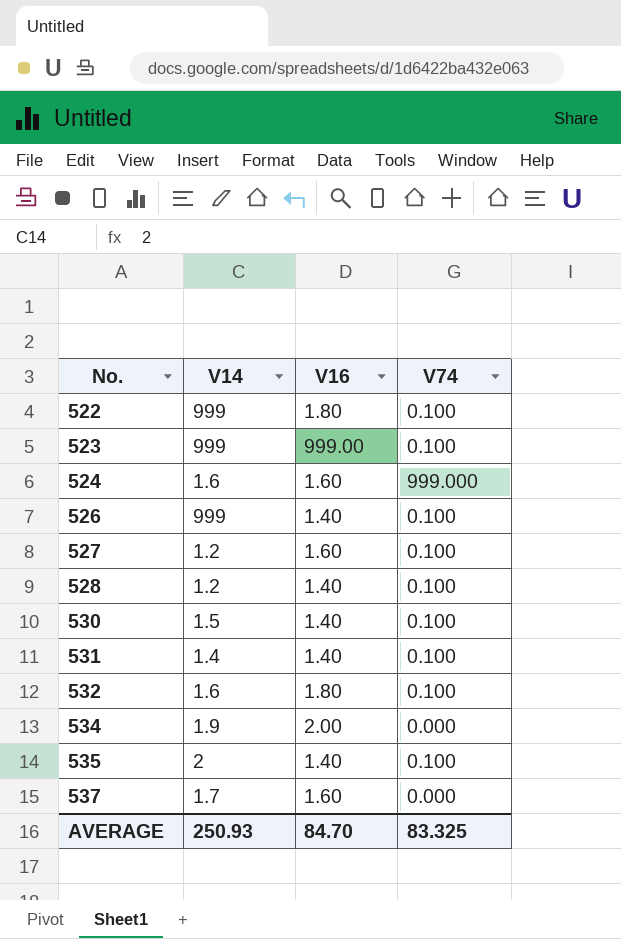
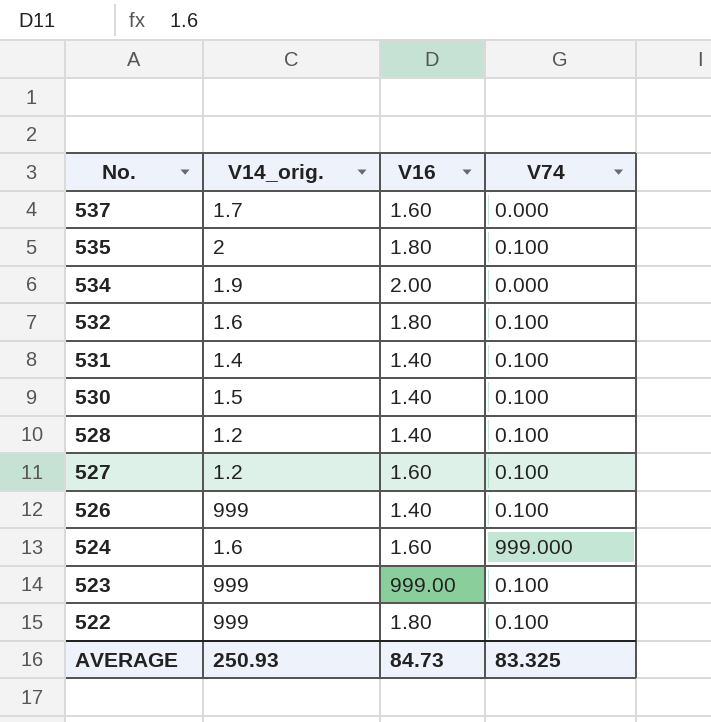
row order: No. ascending -> No. descending
column name: V14 -> V14_orig.
535 | V16: 1.40 -> 1.80
AVERAGE | V16: 84.70 -> 84.73

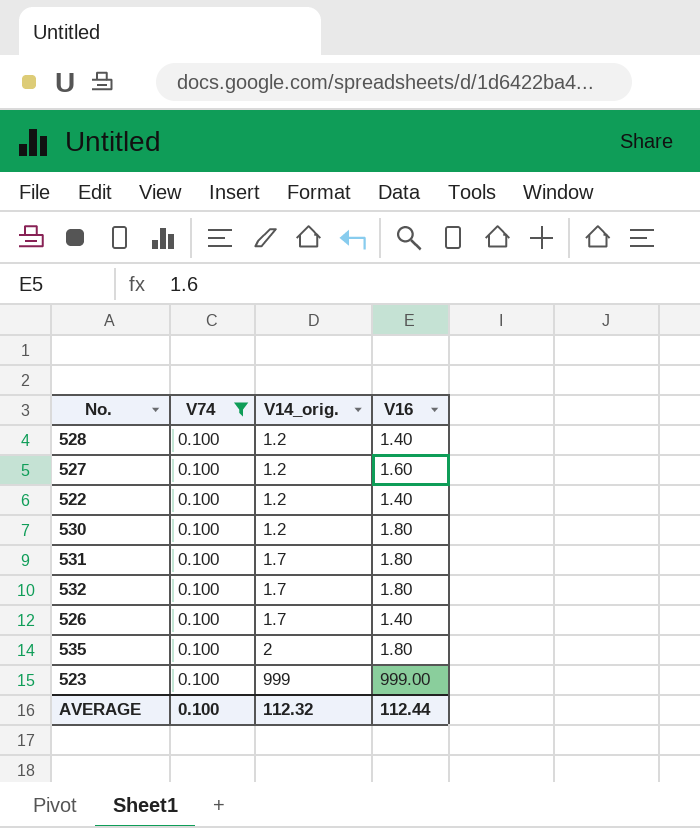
filter: none -> V74 = 0.100
row order: No. descending -> V14_orig. ascending
column V74 | position: 4 -> 2
522 | V14_orig.: 999 -> 1.2
522 | V16: 1.80 -> 1.40
530 | V14_orig.: 1.5 -> 1.2
530 | V16: 1.40 -> 1.80
531 | V14_orig.: 1.4 -> 1.7
531 | V16: 1.40 -> 1.80
532 | V14_orig.: 1.6 -> 1.7
526 | V14_orig.: 999 -> 1.7
AVERAGE | V74: 83.325 -> 0.100
AVERAGE | V14_orig.: 250.93 -> 112.32
AVERAGE | V16: 84.73 -> 112.44

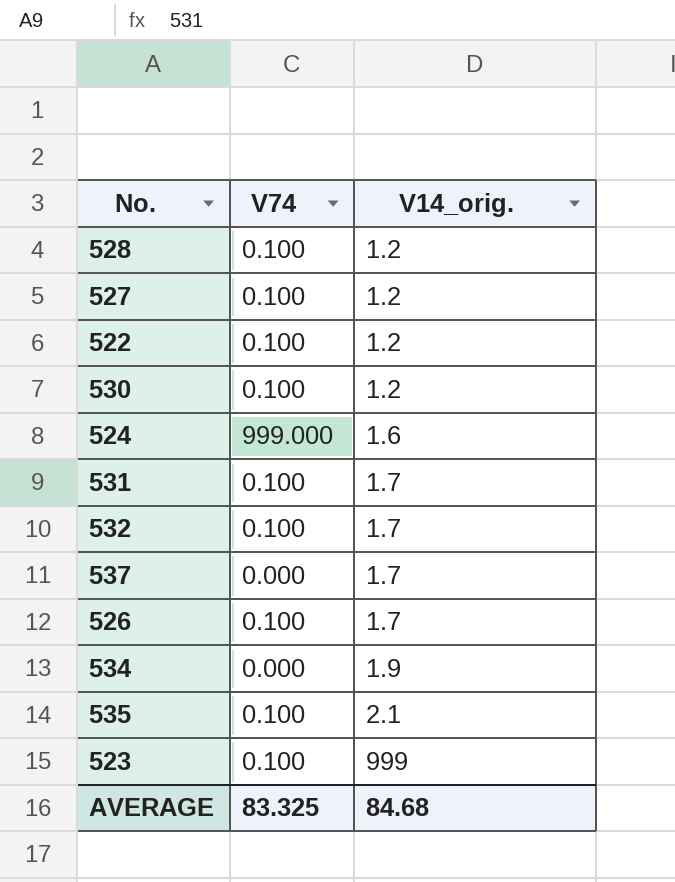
filter: V74 = 0.100 -> none
column V16 | position: 4 -> none
535 | V14_orig.: 2 -> 2.1
AVERAGE | V74: 0.100 -> 83.325
AVERAGE | V14_orig.: 112.32 -> 84.68

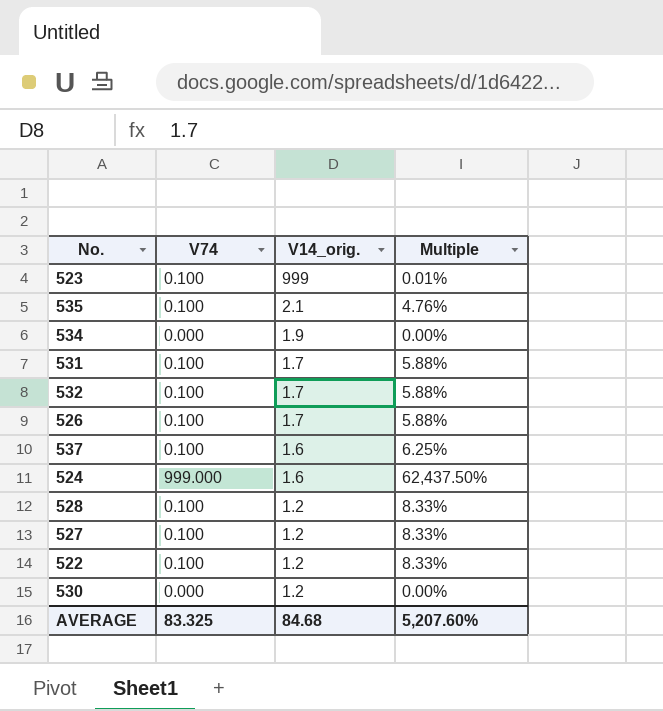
row order: V14_orig. ascending -> V14_orig. descending
column Multiple | formula: none -> [V74] / [V14_orig.]
537 | V74: 0.000 -> 0.100
537 | V14_orig.: 1.7 -> 1.6
530 | V74: 0.100 -> 0.000

